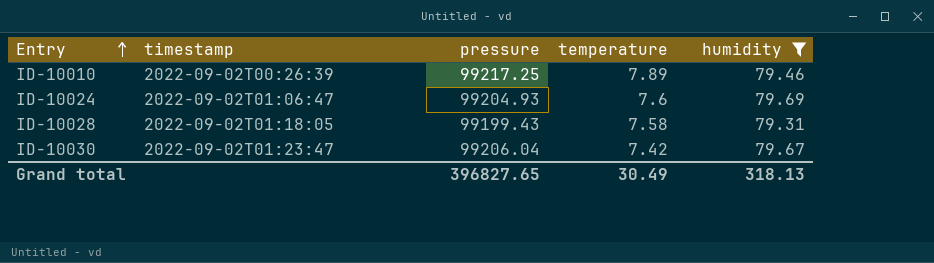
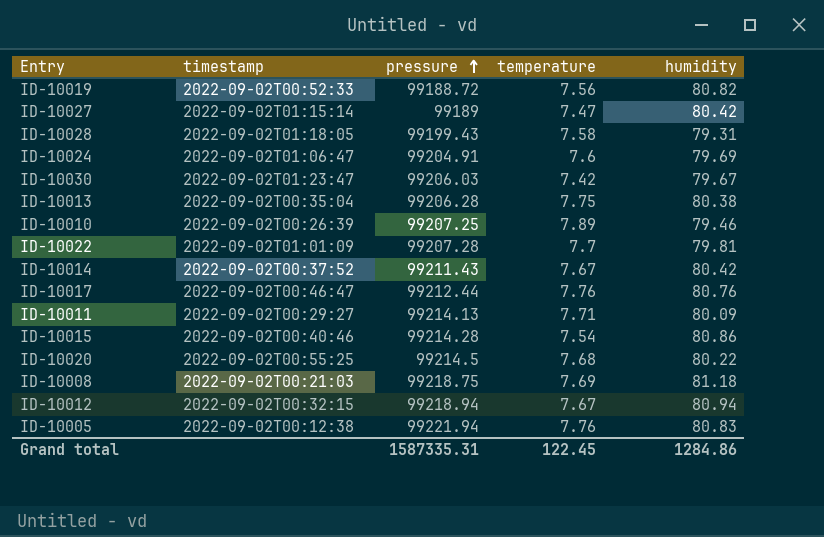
filter: humidity <= 79.69 -> none
row order: Entry ascending -> pressure ascending
ID-10024 | pressure: 99204.93 -> 99204.91
ID-10030 | pressure: 99206.04 -> 99206.03
ID-10010 | pressure: 99217.25 -> 99207.25
Grand total | pressure: 396827.65 -> 1587335.31
Grand total | temperature: 30.49 -> 122.45
Grand total | humidity: 318.13 -> 1284.86

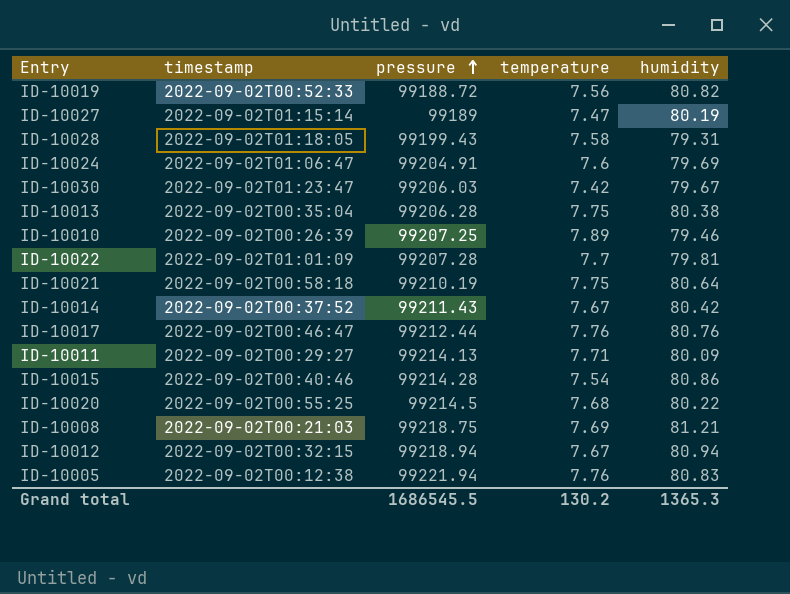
ID-10027 | humidity: 80.42 -> 80.19
row ID-10021: none -> 2022-09-02T00:58:18 | 99210.19 | 7.75 | 80.64
ID-10008 | humidity: 81.18 -> 81.21
Grand total | pressure: 1587335.31 -> 1686545.5
Grand total | temperature: 122.45 -> 130.2
Grand total | humidity: 1284.86 -> 1365.3

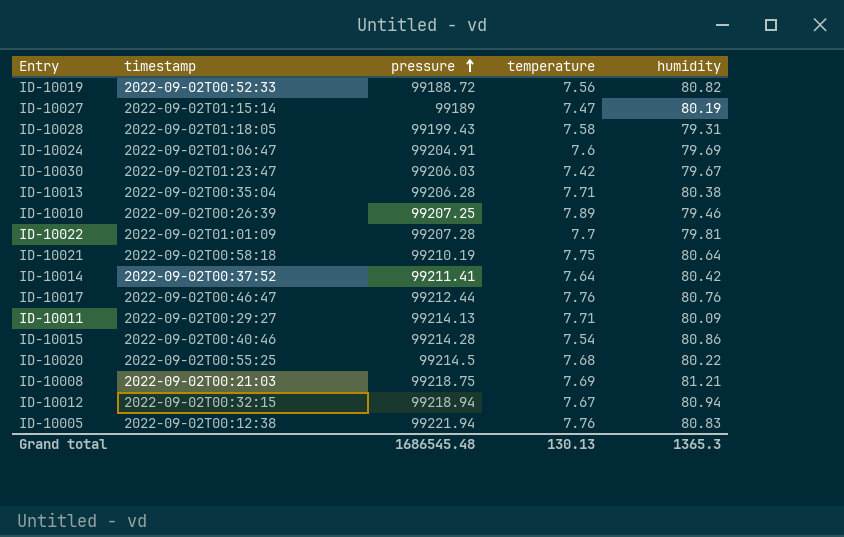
ID-10013 | temperature: 7.75 -> 7.71
ID-10014 | pressure: 99211.43 -> 99211.41
ID-10014 | temperature: 7.67 -> 7.64
Grand total | pressure: 1686545.5 -> 1686545.48
Grand total | temperature: 130.2 -> 130.13

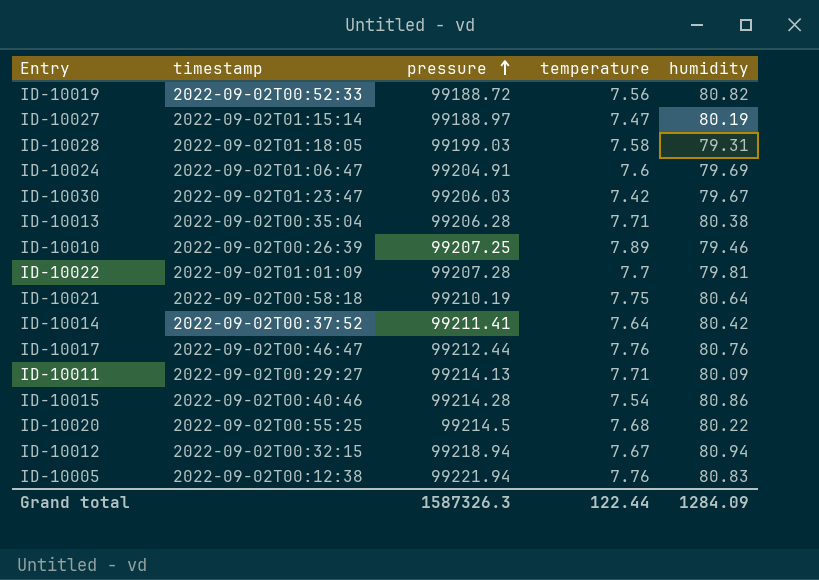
row ID-10008: 2022-09-02T00:21:03 | 99218.75 | 7.69 | 81.21 -> none
ID-10027 | pressure: 99189 -> 99188.97
ID-10028 | pressure: 99199.43 -> 99199.03
Grand total | pressure: 1686545.48 -> 1587326.3
Grand total | temperature: 130.13 -> 122.44
Grand total | humidity: 1365.3 -> 1284.09

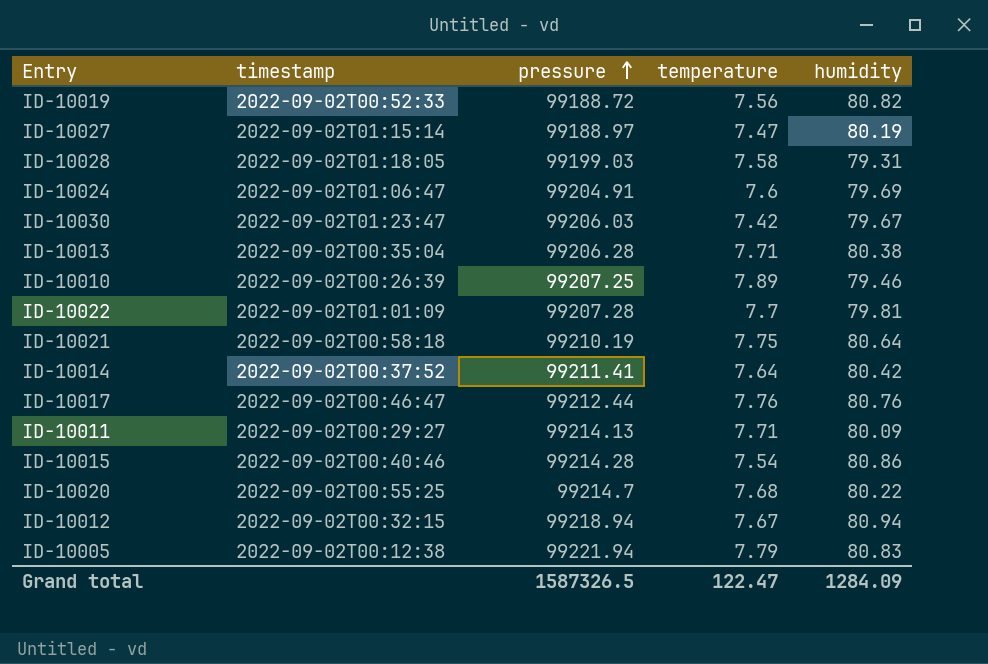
ID-10020 | pressure: 99214.5 -> 99214.7
ID-10005 | temperature: 7.76 -> 7.79
Grand total | pressure: 1587326.3 -> 1587326.5
Grand total | temperature: 122.44 -> 122.47

